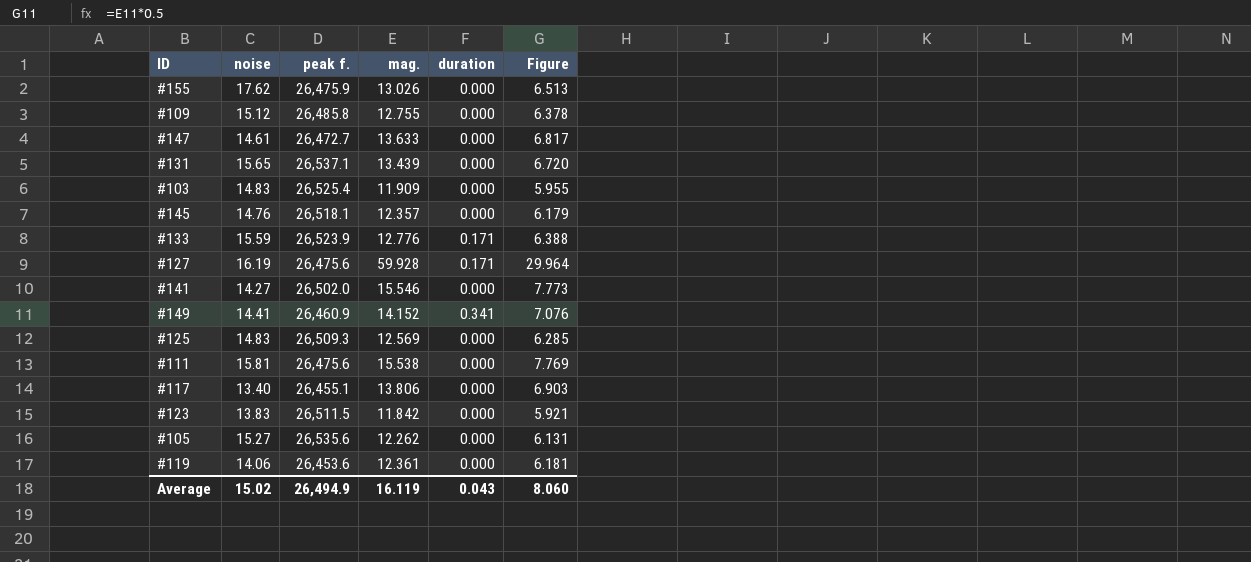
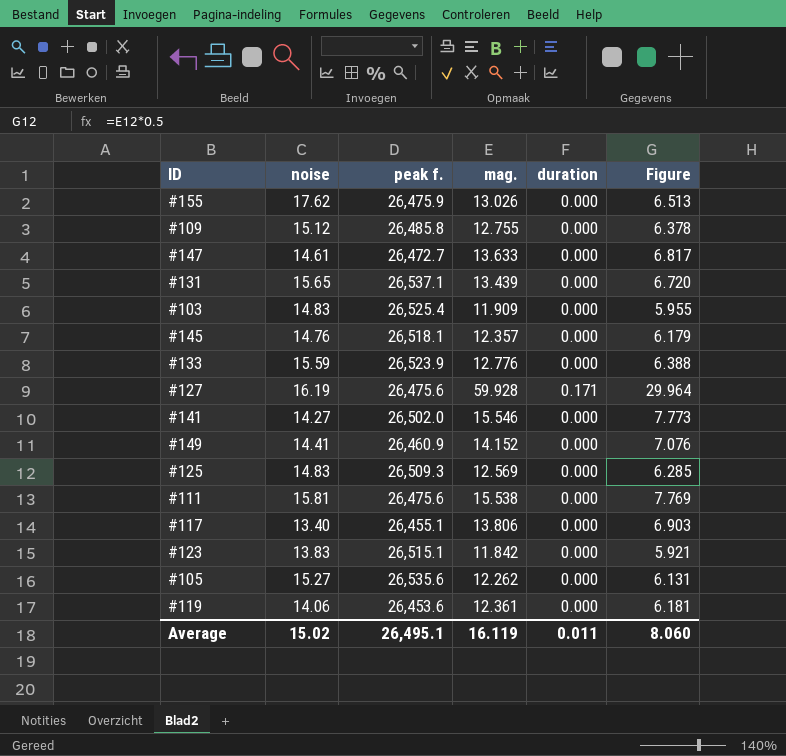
#133 | duration: 0.171 -> 0.000
#149 | duration: 0.341 -> 0.000
#123 | peak f.: 26,511.5 -> 26,515.1
Average | peak f.: 26,494.9 -> 26,495.1
Average | duration: 0.043 -> 0.011

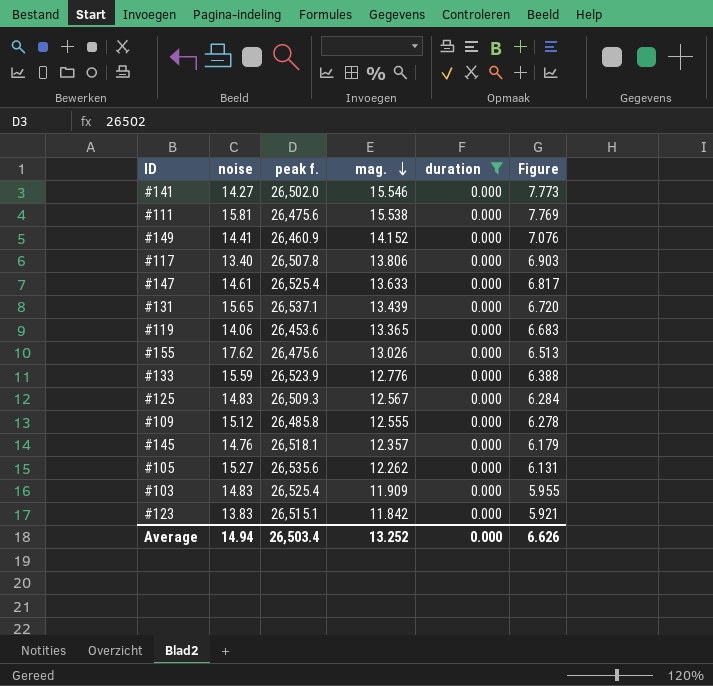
filter: none -> duration = 0.000
row order: none -> mag. descending
#117 | peak f.: 26,455.1 -> 26,507.8
#147 | peak f.: 26,472.7 -> 26,525.4
#119 | mag.: 12.361 -> 13.365
#119 | Figure: 6.181 -> 6.683
#155 | peak f.: 26,475.9 -> 26,475.6
#125 | mag.: 12.569 -> 12.567
#125 | Figure: 6.285 -> 6.284
#109 | mag.: 12.755 -> 12.555
#109 | Figure: 6.378 -> 6.278
Average | noise: 15.02 -> 14.94
Average | peak f.: 26,495.1 -> 26,503.4
Average | mag.: 16.119 -> 13.252
Average | duration: 0.011 -> 0.000
Average | Figure: 8.060 -> 6.626

